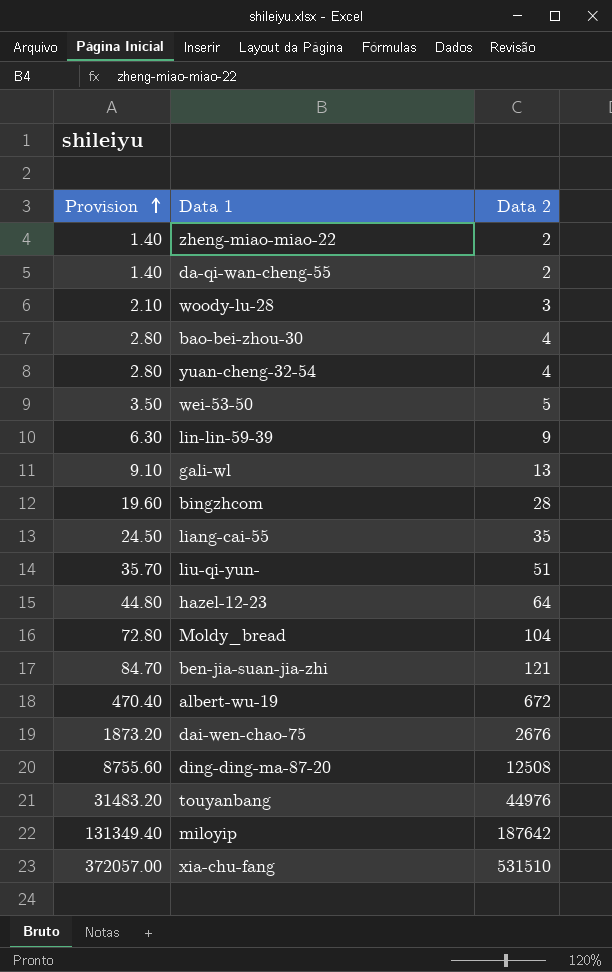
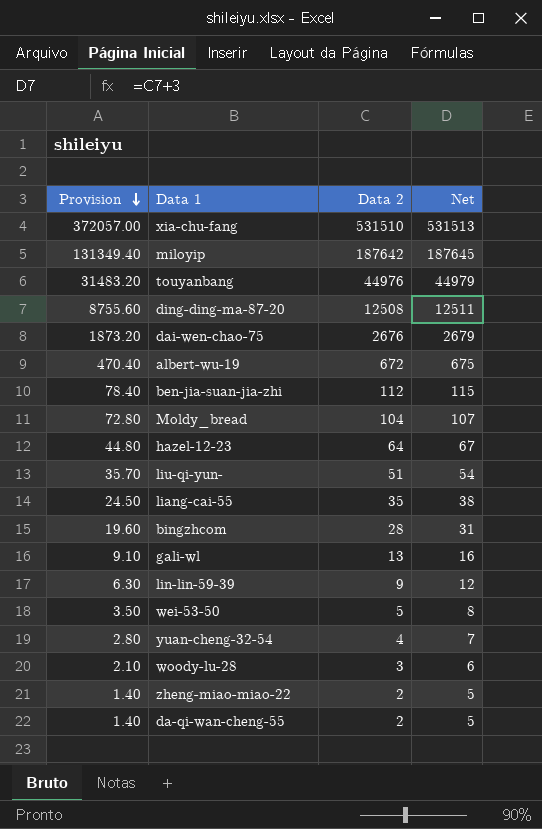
row order: Provision ascending -> Provision descending
column Net | formula: none -> [Data 2] + 3
row bao-bei-zhou-30: 2.80 | 4 -> none
ben-jia-suan-jia-zhi | Provision: 84.70 -> 78.40
ben-jia-suan-jia-zhi | Data 2: 121 -> 112

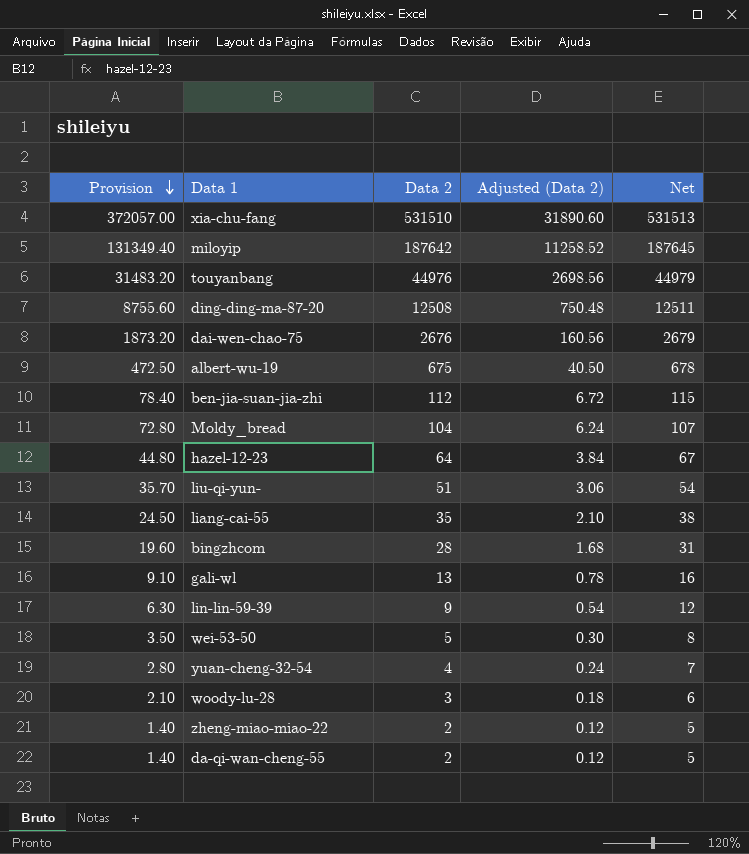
column Adjusted (Data 2) | formula: none -> [Data 2] * 0.06
albert-wu-19 | Provision: 470.40 -> 472.50
albert-wu-19 | Data 2: 672 -> 675
albert-wu-19 | Net: 675 -> 678

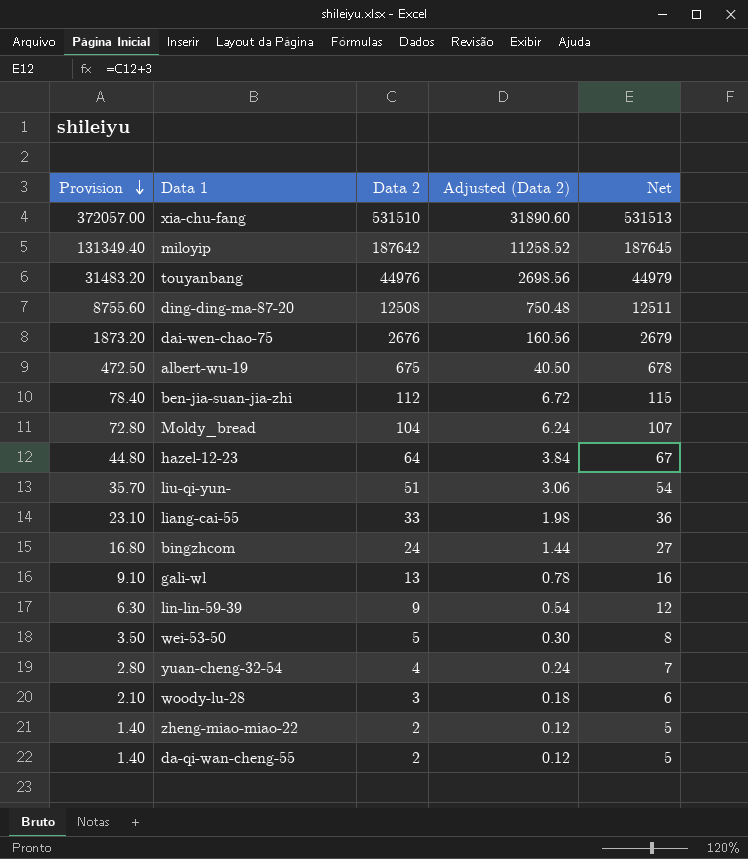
liang-cai-55 | Provision: 24.50 -> 23.10
liang-cai-55 | Data 2: 35 -> 33
liang-cai-55 | Adjusted (Data 2): 2.10 -> 1.98
liang-cai-55 | Net: 38 -> 36
bingzhcom | Provision: 19.60 -> 16.80
bingzhcom | Data 2: 28 -> 24
bingzhcom | Adjusted (Data 2): 1.68 -> 1.44
bingzhcom | Net: 31 -> 27

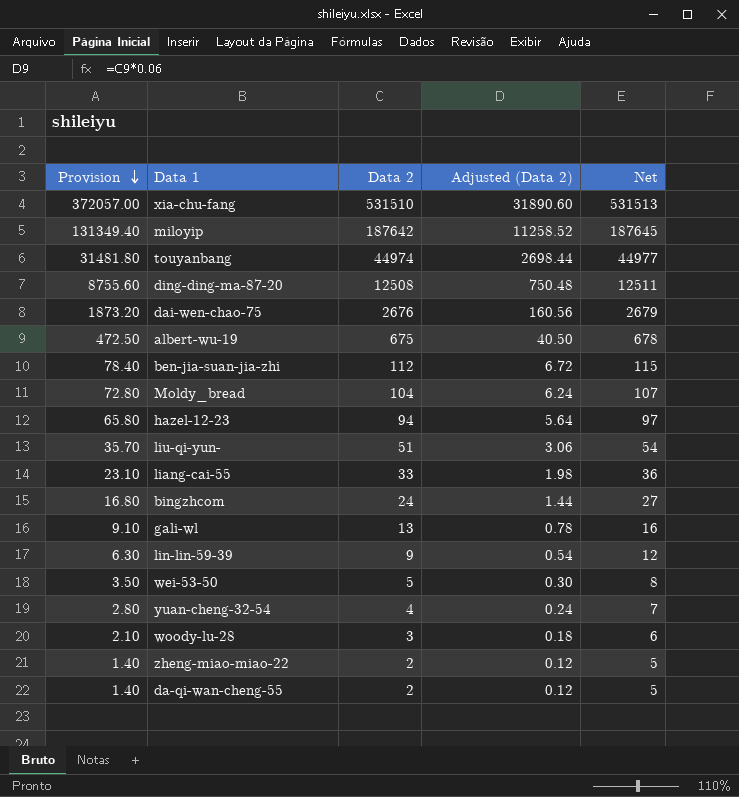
touyanbang | Provision: 31483.20 -> 31481.80
touyanbang | Data 2: 44976 -> 44974
touyanbang | Adjusted (Data 2): 2698.56 -> 2698.44
touyanbang | Net: 44979 -> 44977
hazel-12-23 | Provision: 44.80 -> 65.80
hazel-12-23 | Data 2: 64 -> 94
hazel-12-23 | Adjusted (Data 2): 3.84 -> 5.64
hazel-12-23 | Net: 67 -> 97

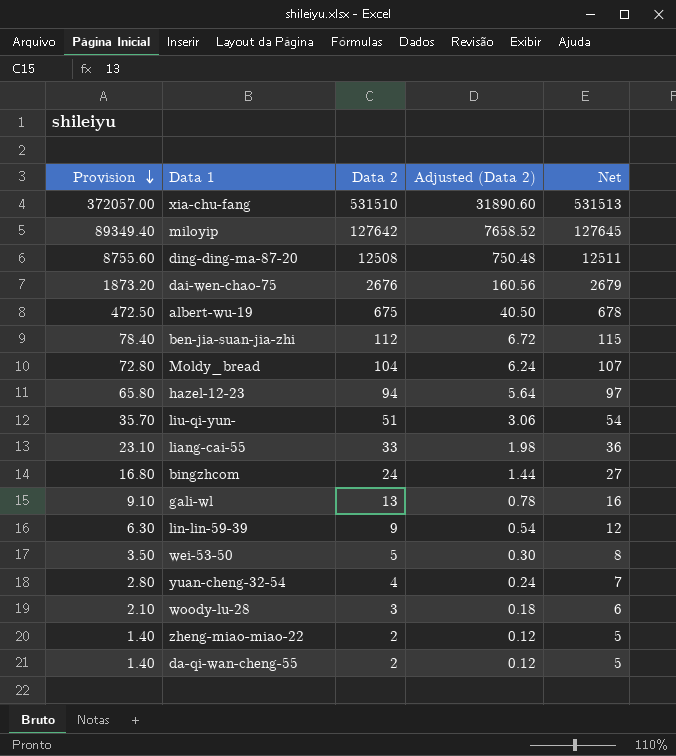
row touyanbang: 31481.80 | 44974 | 2698.44 | 44977 -> none
miloyip | Provision: 131349.40 -> 89349.40
miloyip | Data 2: 187642 -> 127642
miloyip | Adjusted (Data 2): 11258.52 -> 7658.52
miloyip | Net: 187645 -> 127645

